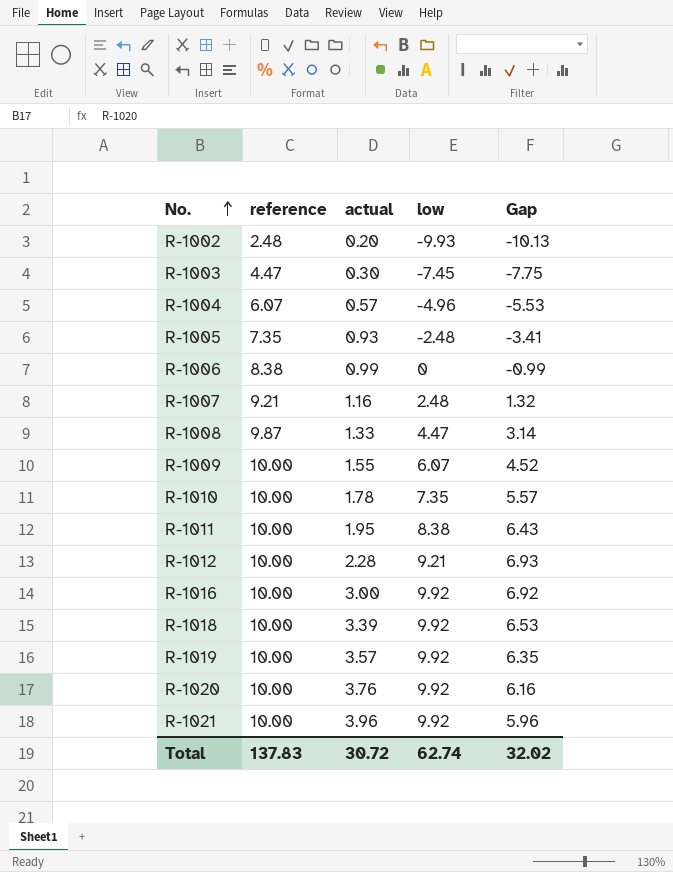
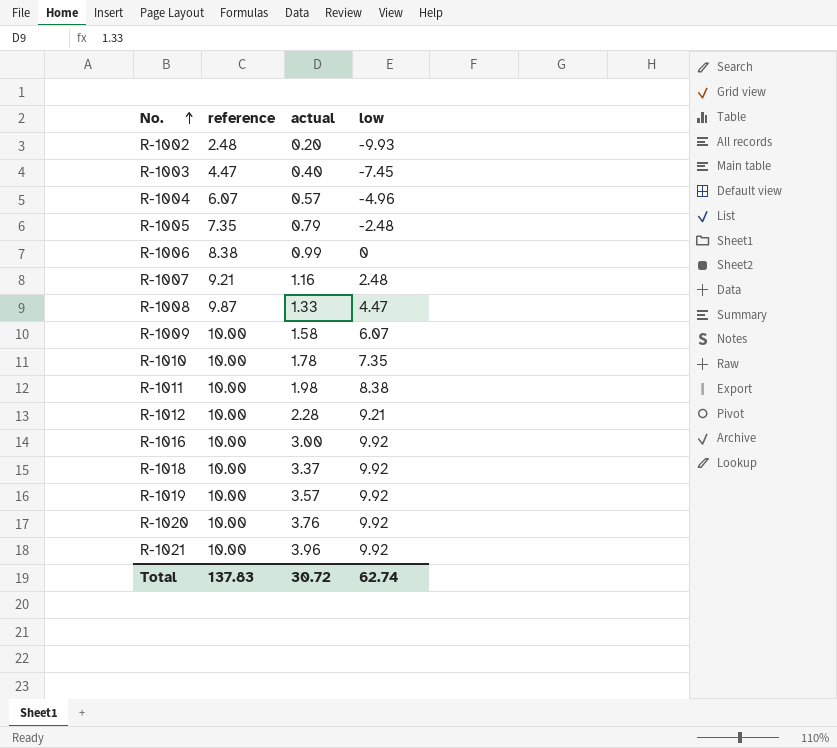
column Gap | formula: [low] - [actual] -> none
R-1003 | actual: 0.30 -> 0.40
R-1005 | actual: 0.93 -> 0.79
R-1009 | actual: 1.55 -> 1.58
R-1011 | actual: 1.95 -> 1.98
R-1018 | actual: 3.39 -> 3.37

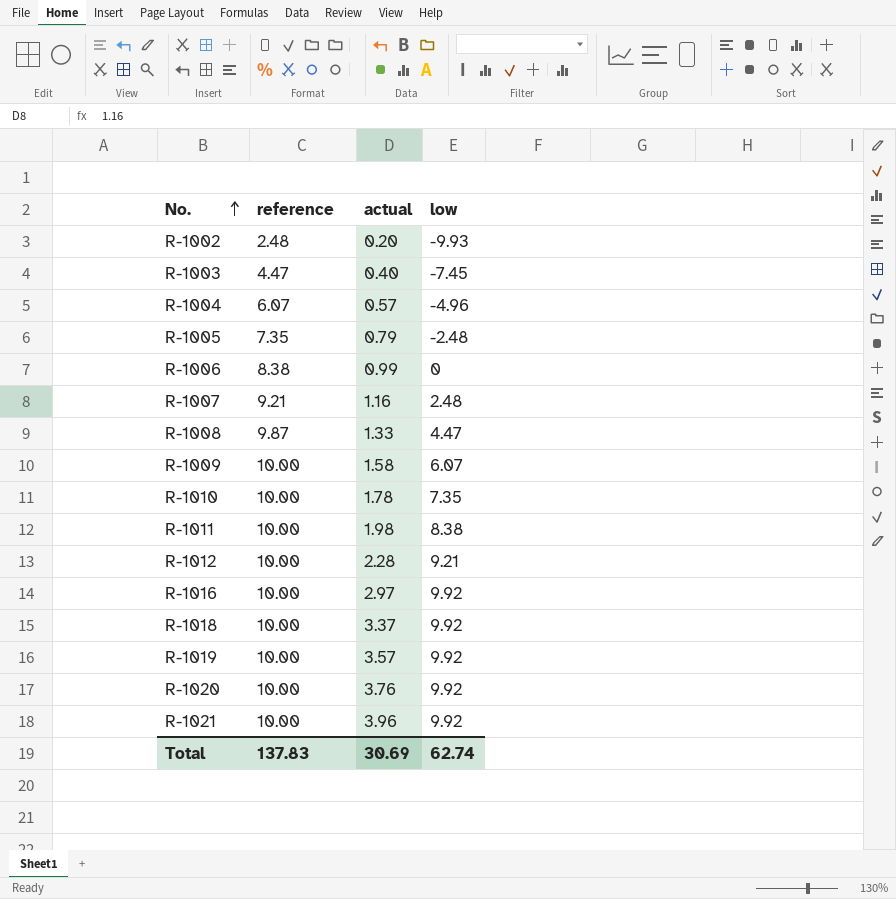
R-1016 | actual: 3.00 -> 2.97
Total | actual: 30.72 -> 30.69

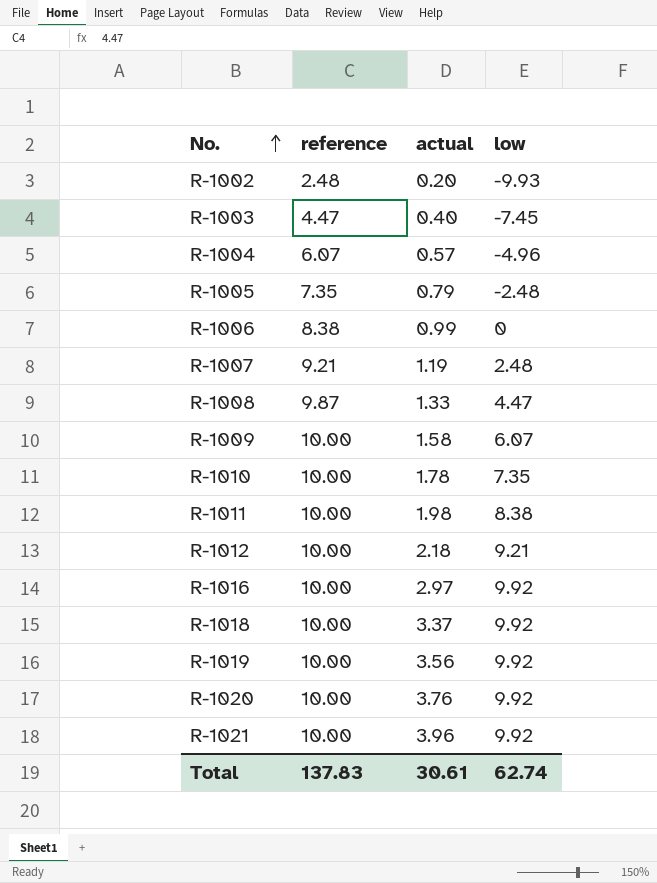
R-1007 | actual: 1.16 -> 1.19
R-1012 | actual: 2.28 -> 2.18
R-1019 | actual: 3.57 -> 3.56
Total | actual: 30.69 -> 30.61

